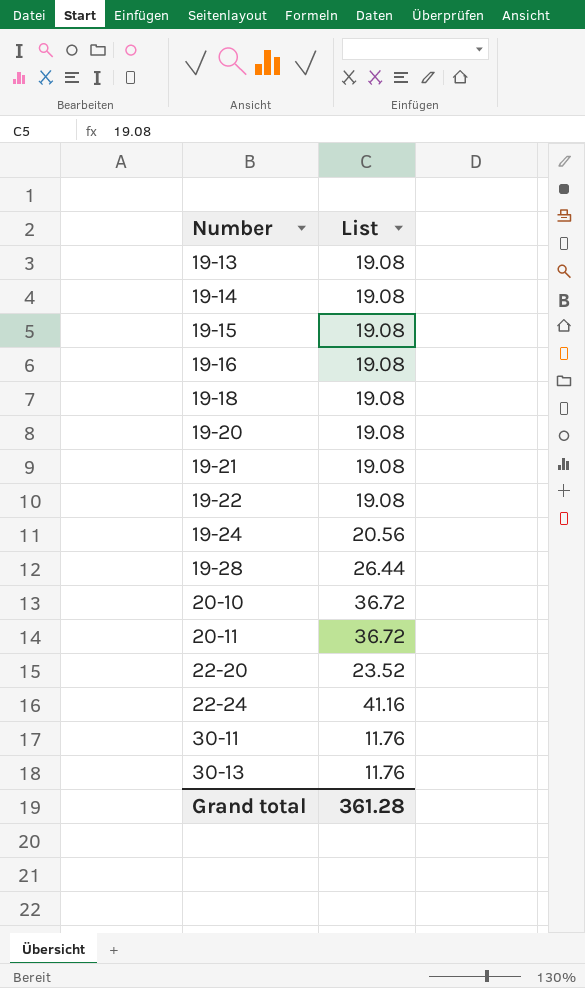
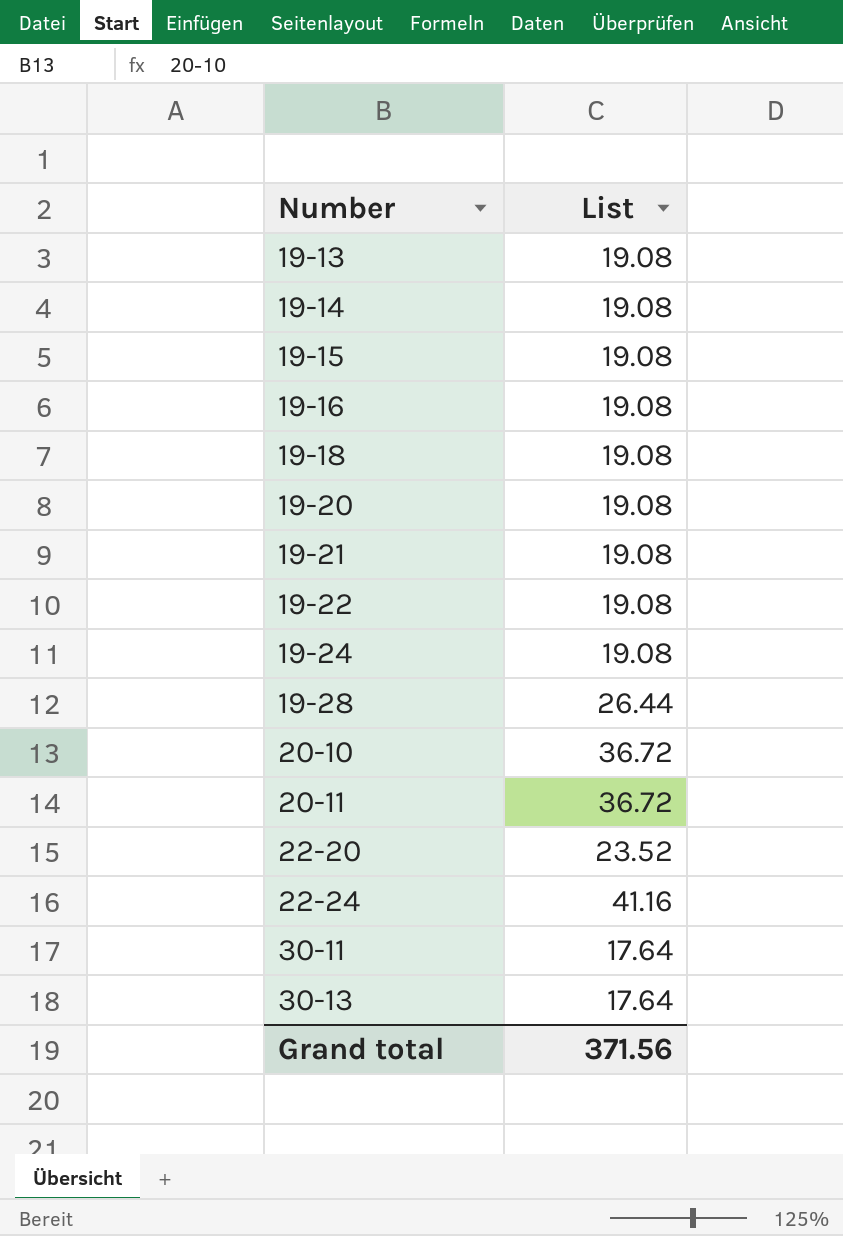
19-24 | List: 20.56 -> 19.08
30-11 | List: 11.76 -> 17.64
30-13 | List: 11.76 -> 17.64
Grand total | List: 361.28 -> 371.56

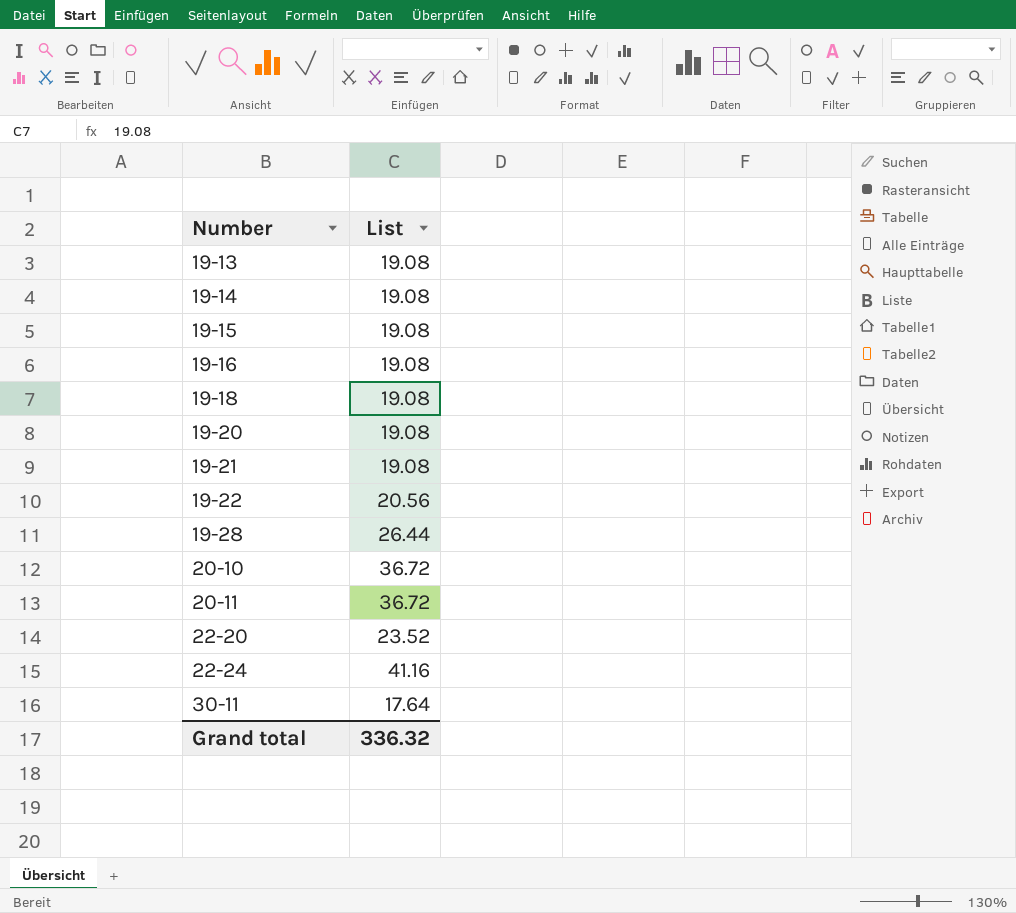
row 19-24: 19.08 -> none
row 30-13: 17.64 -> none
19-22 | List: 19.08 -> 20.56
Grand total | List: 371.56 -> 336.32

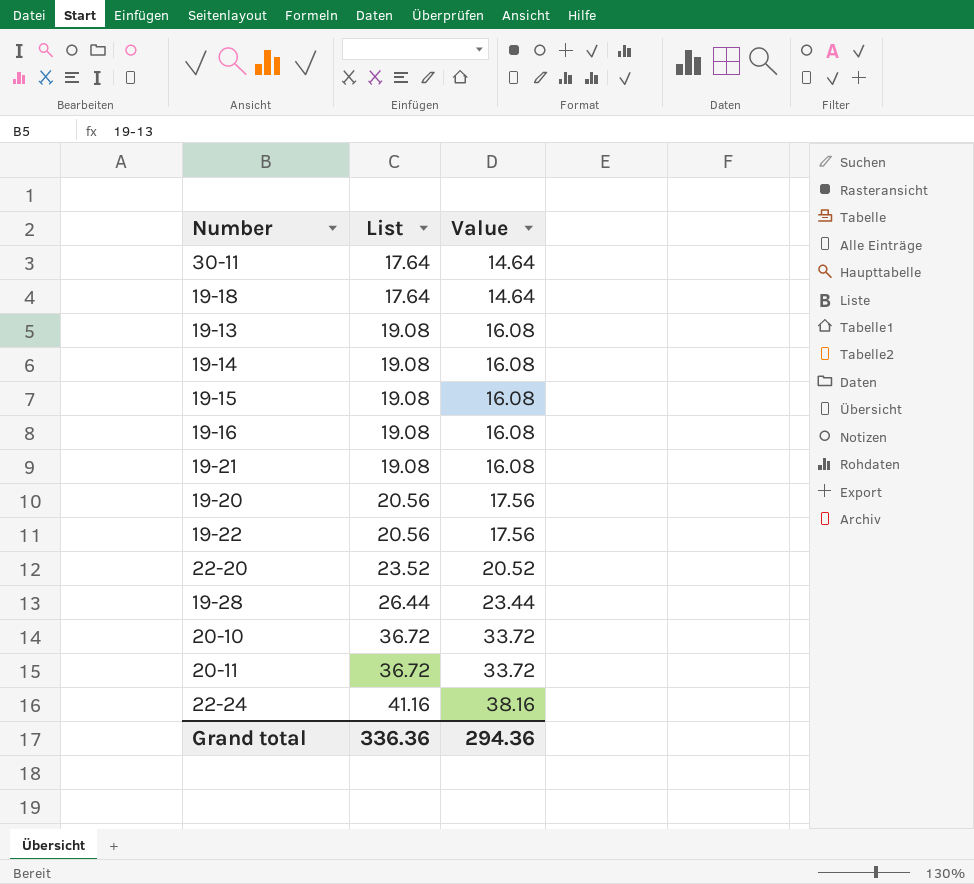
row order: Number ascending -> List ascending
column Value | formula: none -> [List] - 3
19-18 | List: 19.08 -> 17.64
19-20 | List: 19.08 -> 20.56
Grand total | List: 336.32 -> 336.36

